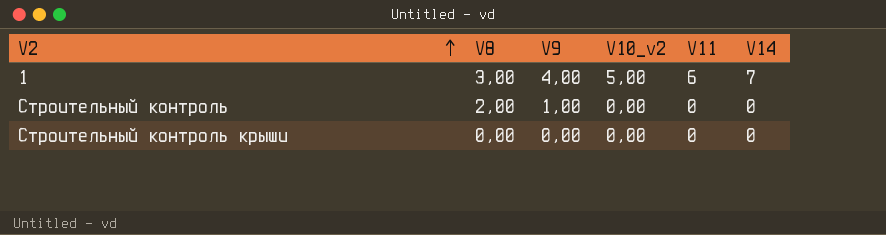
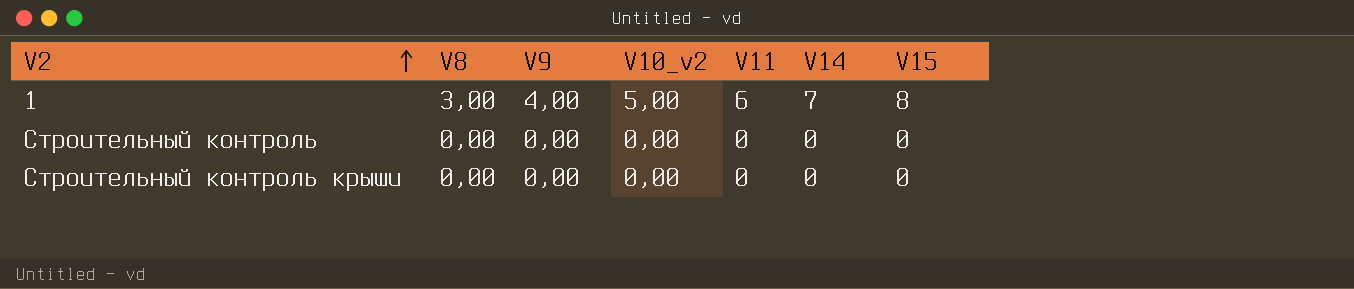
column V15 | position: none -> 7
Строительный контроль | V8: 2,00 -> 0,00
Строительный контроль | V9: 1,00 -> 0,00

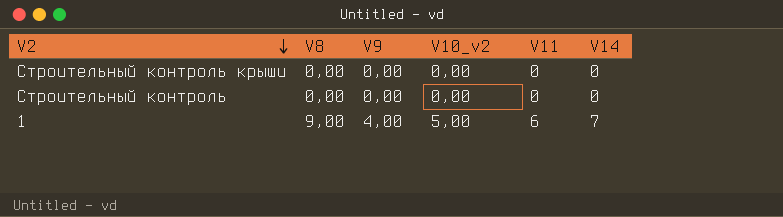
row order: V2 ascending -> V2 descending
column V15 | position: 7 -> none
1 | V8: 3,00 -> 9,00

